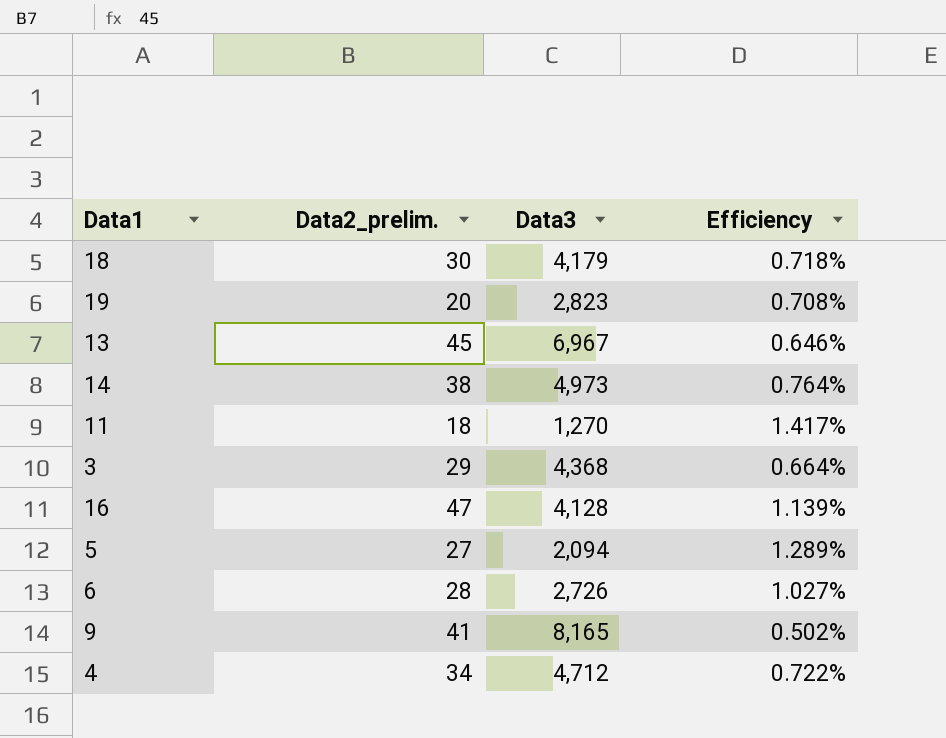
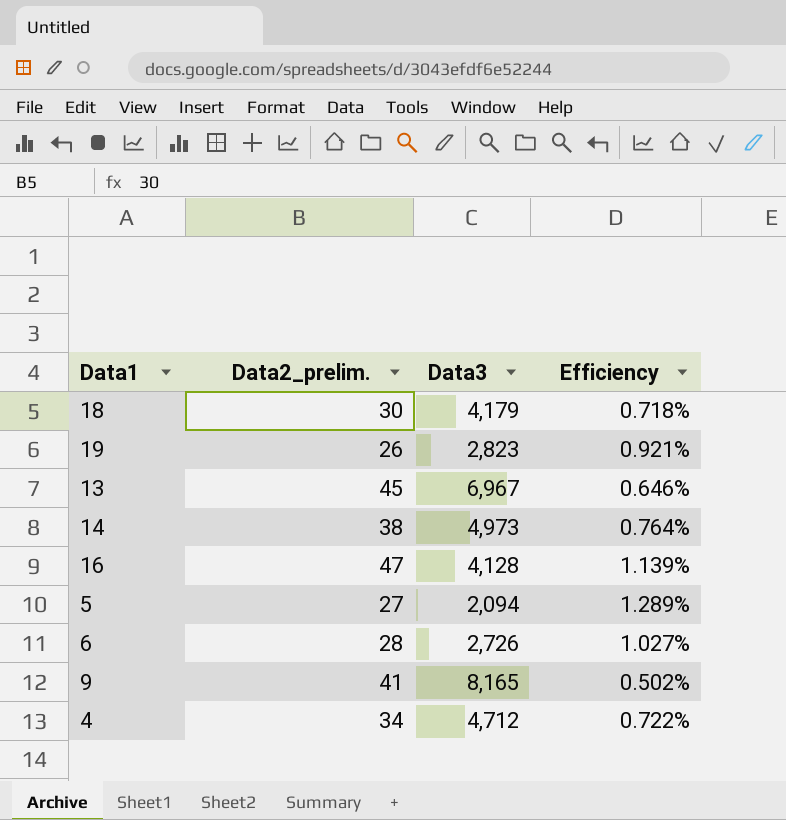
row 11: 18 | 1,270 | 1.417% -> none
row 3: 29 | 4,368 | 0.664% -> none
19 | Data2_prelim.: 20 -> 26
19 | Efficiency: 0.708% -> 0.921%

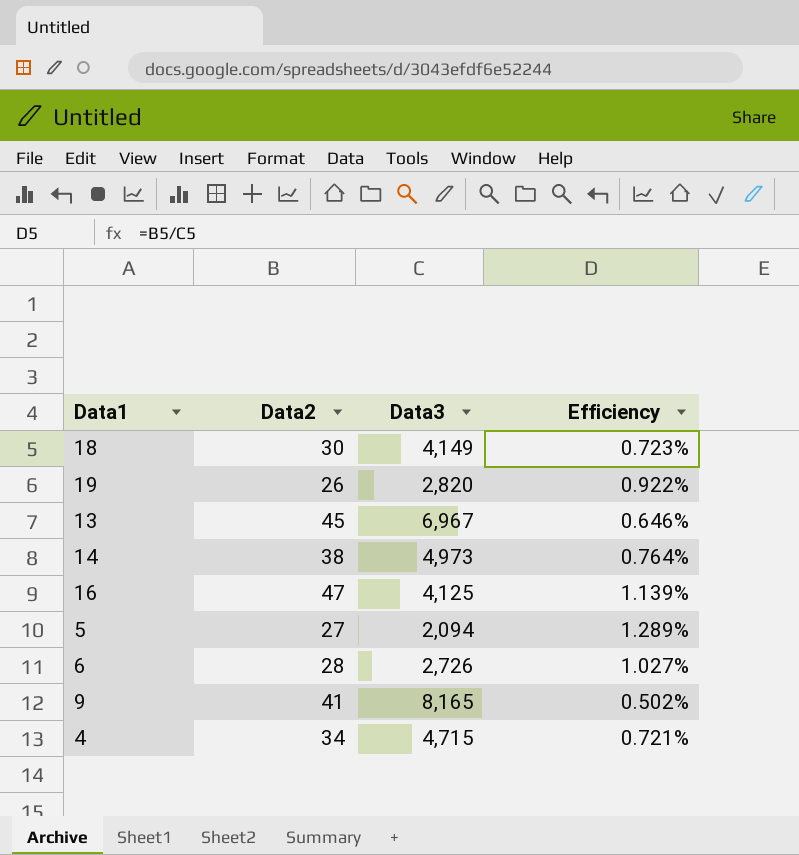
column name: Data2_prelim. -> Data2
18 | Data3: 4,179 -> 4,149
18 | Efficiency: 0.718% -> 0.723%
19 | Data3: 2,823 -> 2,820
19 | Efficiency: 0.921% -> 0.922%
16 | Data3: 4,128 -> 4,125
4 | Data3: 4,712 -> 4,715
4 | Efficiency: 0.722% -> 0.721%

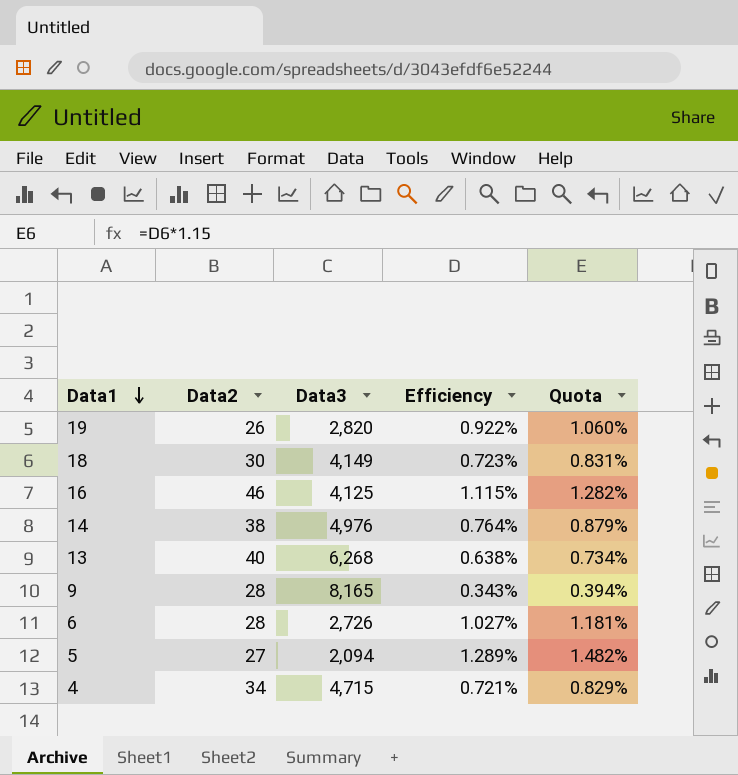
row order: none -> Data1 descending
column Quota | formula: none -> [Efficiency] * 1.15
16 | Data2: 47 -> 46
16 | Efficiency: 1.139% -> 1.115%
14 | Data3: 4,973 -> 4,976
13 | Data2: 45 -> 40
13 | Data3: 6,967 -> 6,268
13 | Efficiency: 0.646% -> 0.638%
9 | Data2: 41 -> 28
9 | Efficiency: 0.502% -> 0.343%

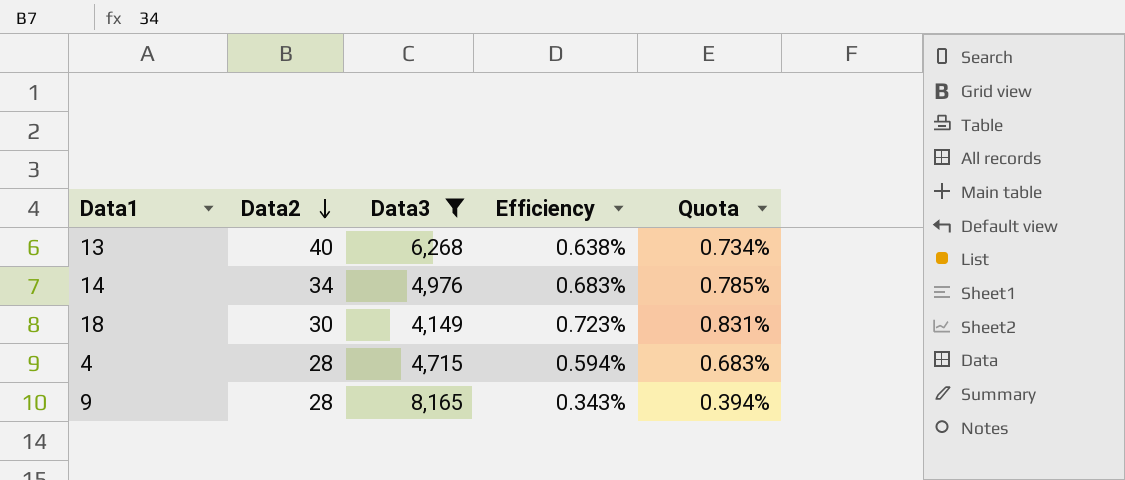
filter: none -> Data3 >= 4,149
row order: Data1 descending -> Data2 descending
14 | Data2: 38 -> 34
14 | Efficiency: 0.764% -> 0.683%
14 | Quota: 0.879% -> 0.785%
4 | Data2: 34 -> 28
4 | Efficiency: 0.721% -> 0.594%
4 | Quota: 0.829% -> 0.683%

